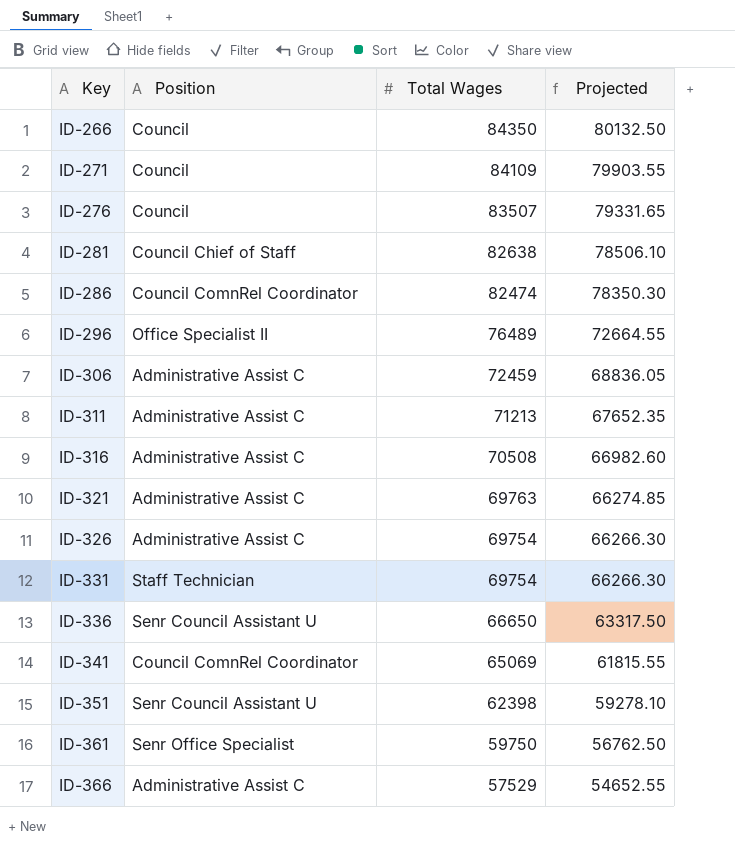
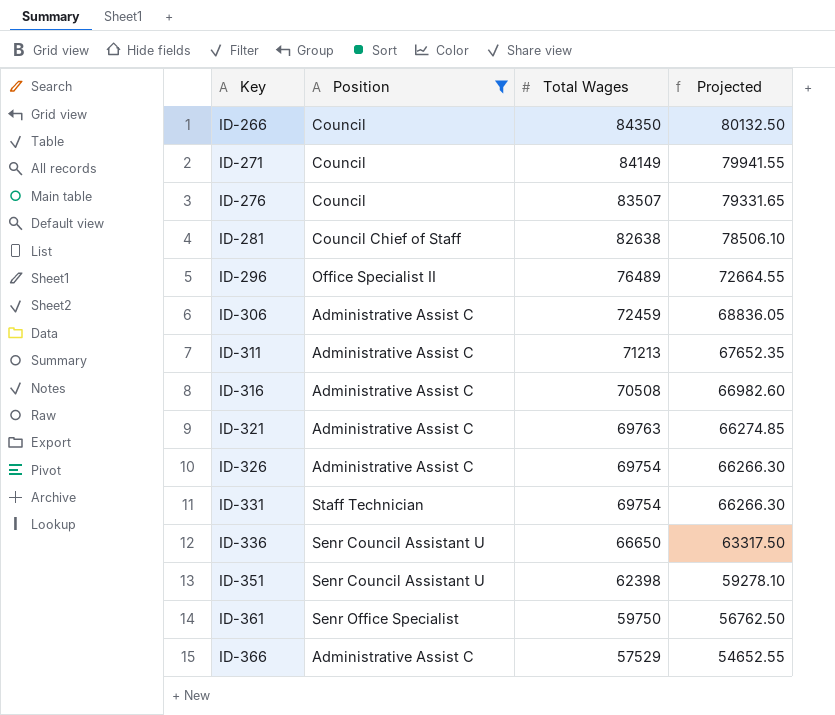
filter: none -> Position != Council ComnRel Coordinator
ID-271 | Total Wages: 84109 -> 84149
ID-271 | Projected: 79903.55 -> 79941.55

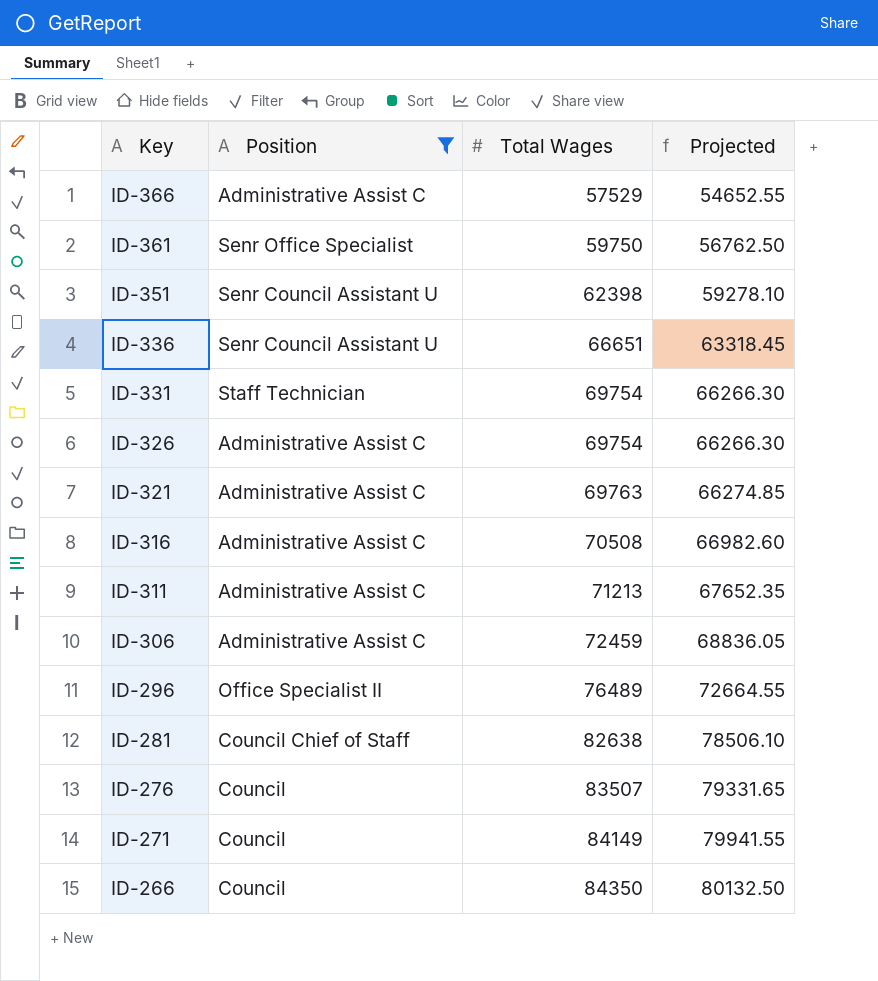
row order: Key ascending -> Key descending
ID-336 | Total Wages: 66650 -> 66651
ID-336 | Projected: 63317.50 -> 63318.45

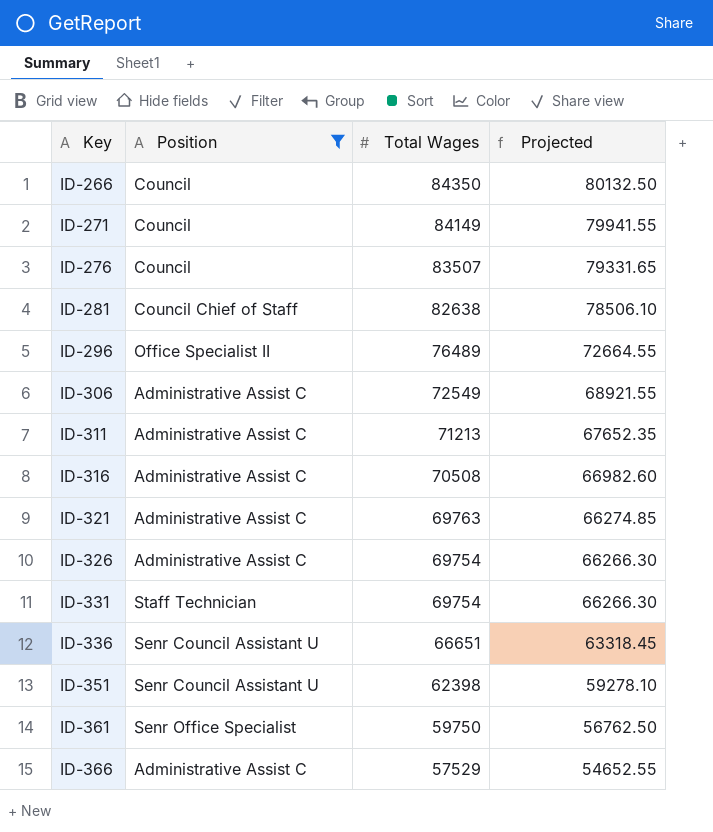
row order: Key descending -> Key ascending
ID-306 | Total Wages: 72459 -> 72549
ID-306 | Projected: 68836.05 -> 68921.55

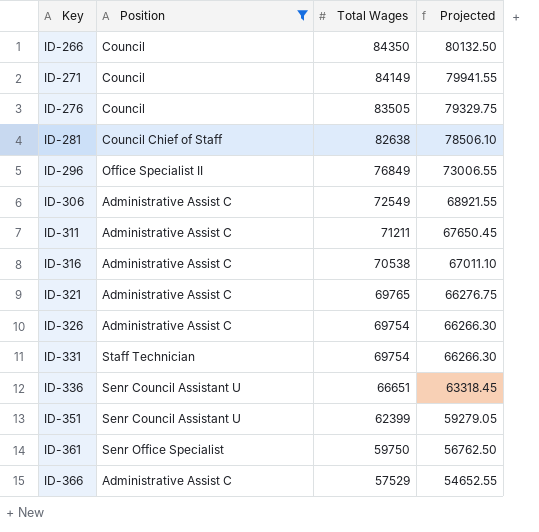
ID-276 | Total Wages: 83507 -> 83505
ID-276 | Projected: 79331.65 -> 79329.75
ID-296 | Total Wages: 76489 -> 76849
ID-296 | Projected: 72664.55 -> 73006.55
ID-311 | Total Wages: 71213 -> 71211
ID-311 | Projected: 67652.35 -> 67650.45
ID-316 | Total Wages: 70508 -> 70538
ID-316 | Projected: 66982.60 -> 67011.10
ID-321 | Total Wages: 69763 -> 69765
ID-321 | Projected: 66274.85 -> 66276.75
ID-351 | Total Wages: 62398 -> 62399
ID-351 | Projected: 59278.10 -> 59279.05

